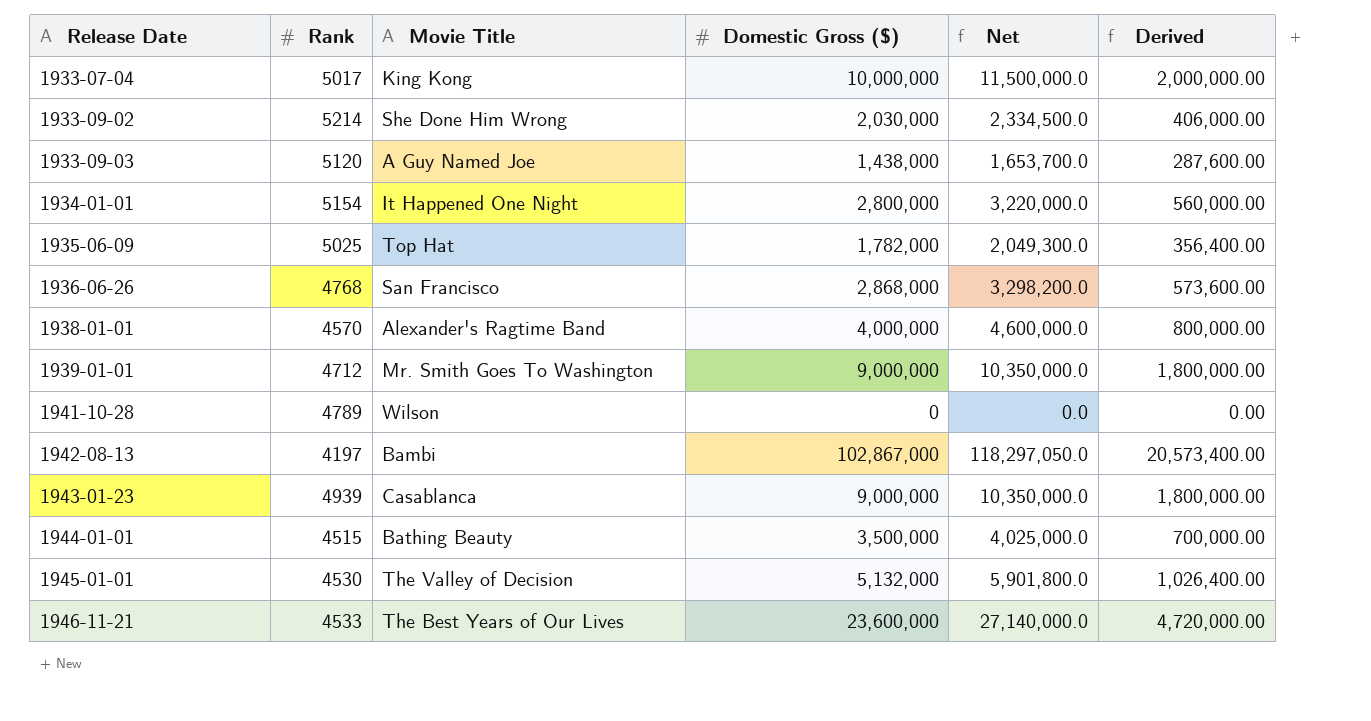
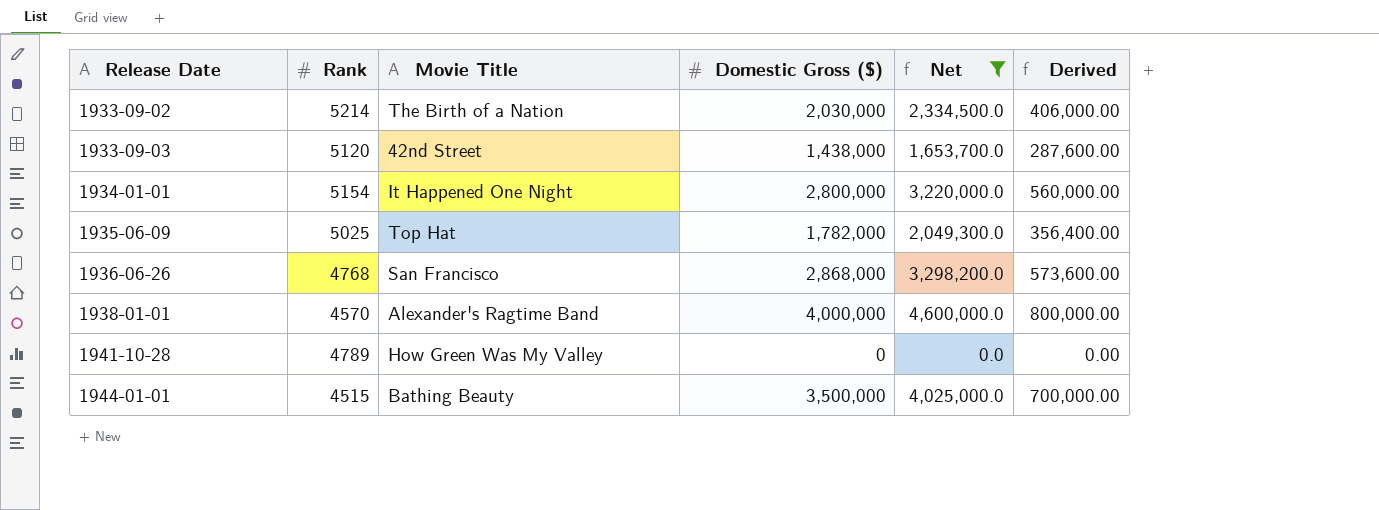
filter: none -> Net <= 4,600,000.0
1933-09-02 | Movie Title: She Done Him Wrong -> The Birth of a Nation
1933-09-03 | Movie Title: A Guy Named Joe -> 42nd Street
1941-10-28 | Movie Title: Wilson -> How Green Was My Valley

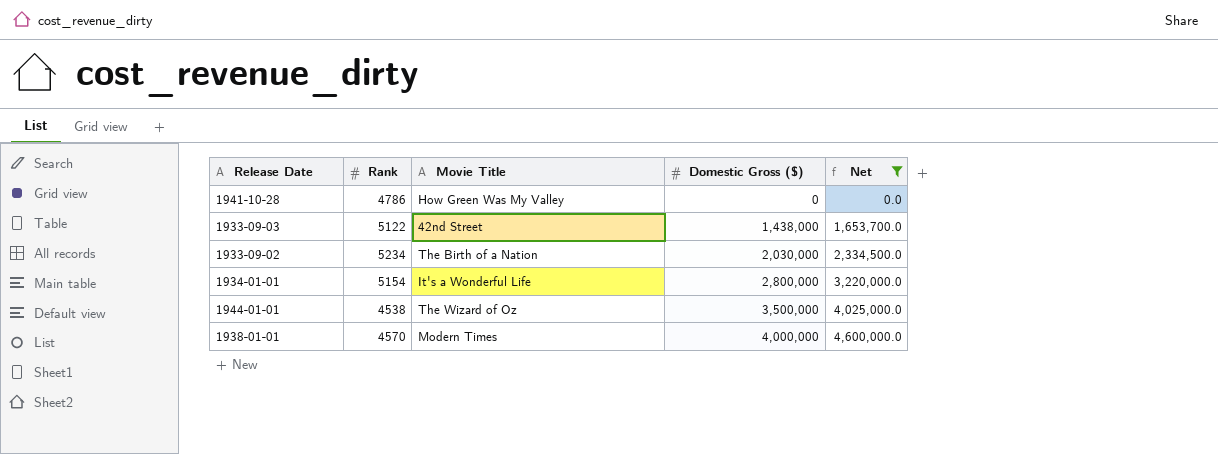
row order: Release Date ascending -> Domestic Gross ($) ascending
column Derived | formula: [Domestic Gross ($)] * 0.2 -> none
row 1935-06-09: 5025 | Top Hat | 1,782,000 | 2,049,300.0 | 356,400.00 -> none
row 1936-06-26: 4768 | San Francisco | 2,868,000 | 3,298,200.0 | 573,600.00 -> none
1941-10-28 | Rank: 4789 -> 4786
1933-09-03 | Rank: 5120 -> 5122
1933-09-02 | Rank: 5214 -> 5234
1934-01-01 | Movie Title: It Happened One Night -> It's a Wonderful Life
1944-01-01 | Rank: 4515 -> 4538
1944-01-01 | Movie Title: Bathing Beauty -> The Wizard of Oz
1938-01-01 | Movie Title: Alexander's Ragtime Band -> Modern Times

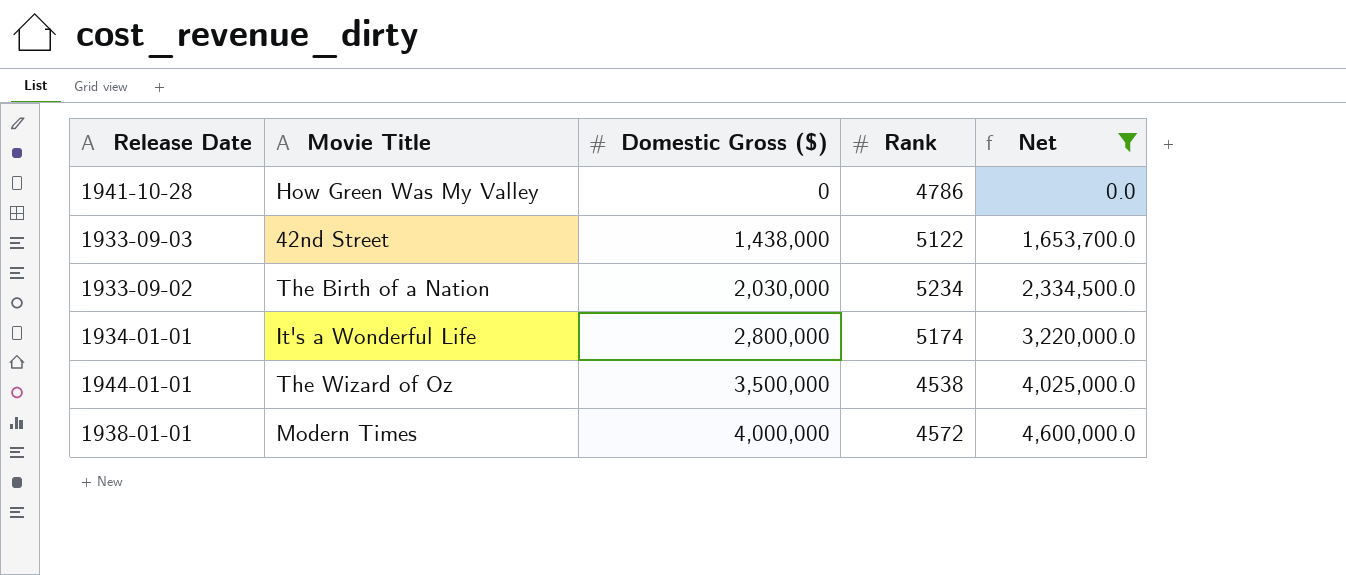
column Rank | position: 2 -> 4
1934-01-01 | Rank: 5154 -> 5174
1938-01-01 | Rank: 4570 -> 4572

